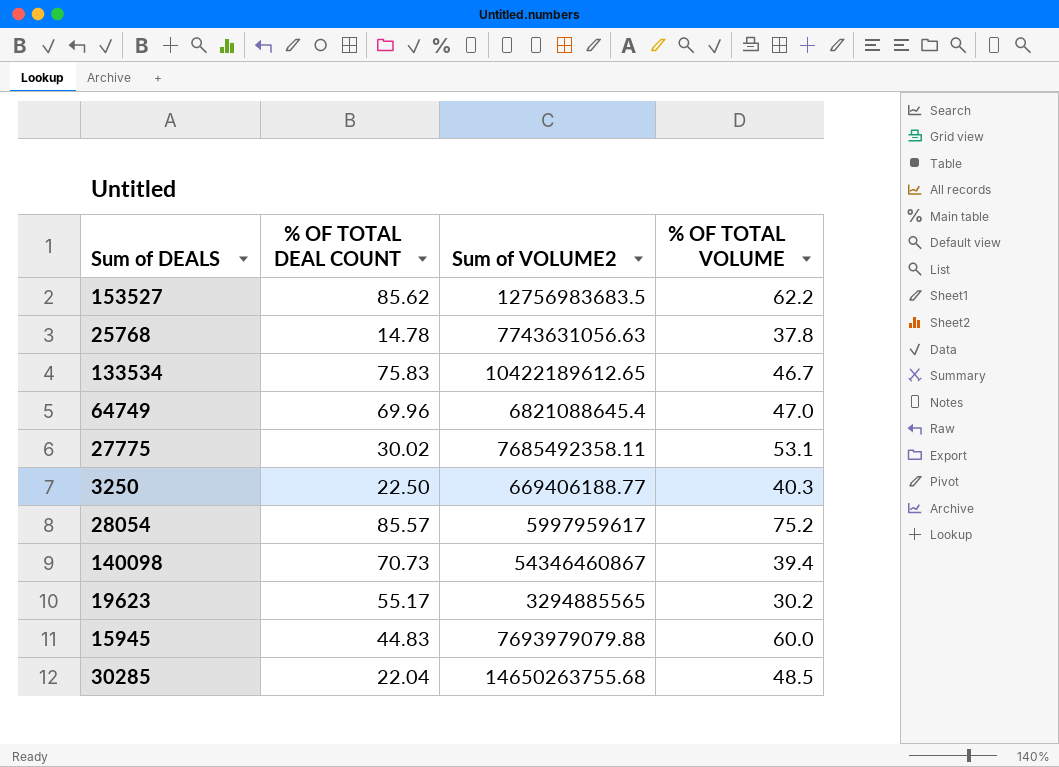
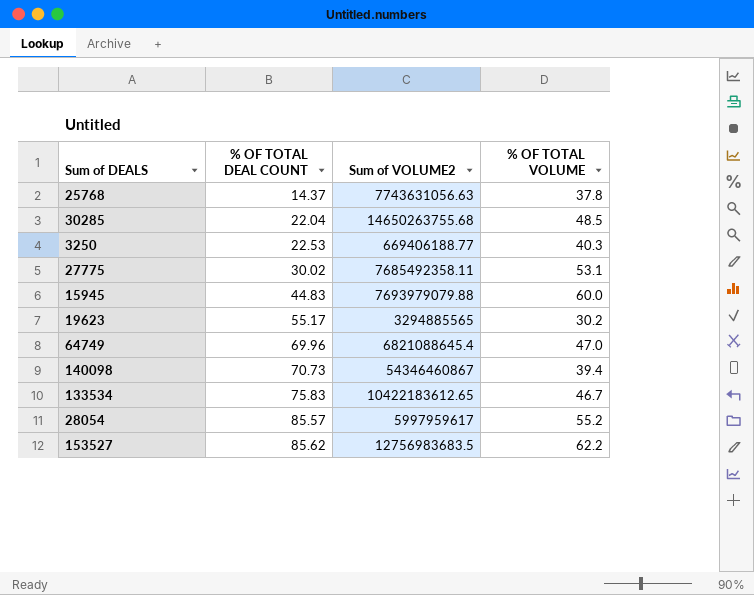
row order: none -> % OF TOTAL DEAL COUNT ascending
25768 | % OF TOTAL DEAL COUNT: 14.78 -> 14.37
3250 | % OF TOTAL DEAL COUNT: 22.50 -> 22.53
133534 | Sum of VOLUME2: 10422189612.65 -> 10422183612.65
28054 | % OF TOTAL VOLUME: 75.2 -> 55.2

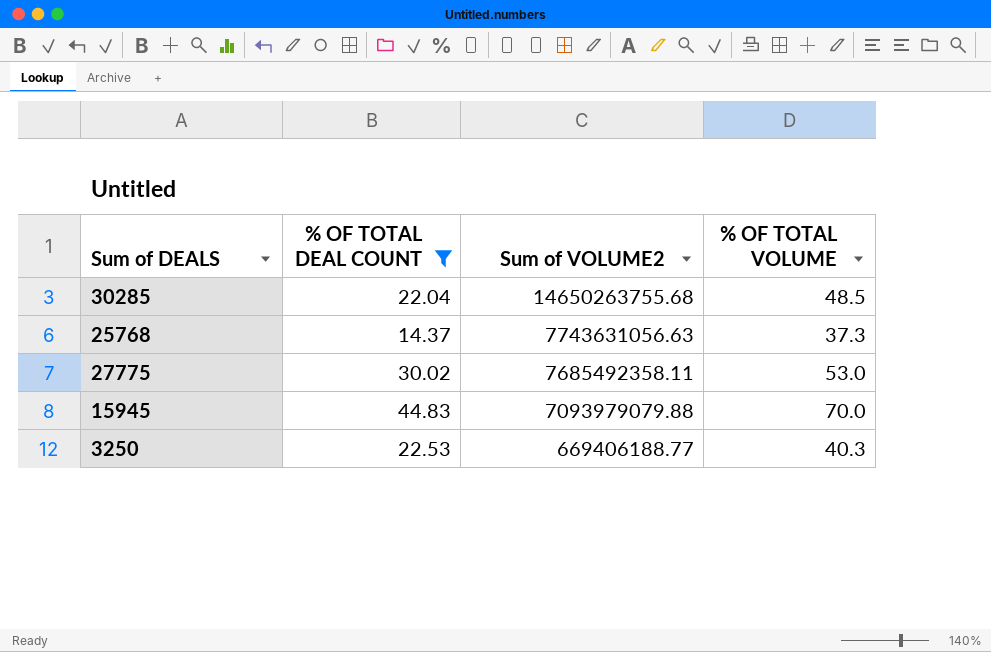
filter: none -> % OF TOTAL DEAL COUNT <= 44.83
row order: % OF TOTAL DEAL COUNT ascending -> Sum of VOLUME2 descending
25768 | % OF TOTAL VOLUME: 37.8 -> 37.3
27775 | % OF TOTAL VOLUME: 53.1 -> 53.0
15945 | Sum of VOLUME2: 7693979079.88 -> 7093979079.88
15945 | % OF TOTAL VOLUME: 60.0 -> 70.0

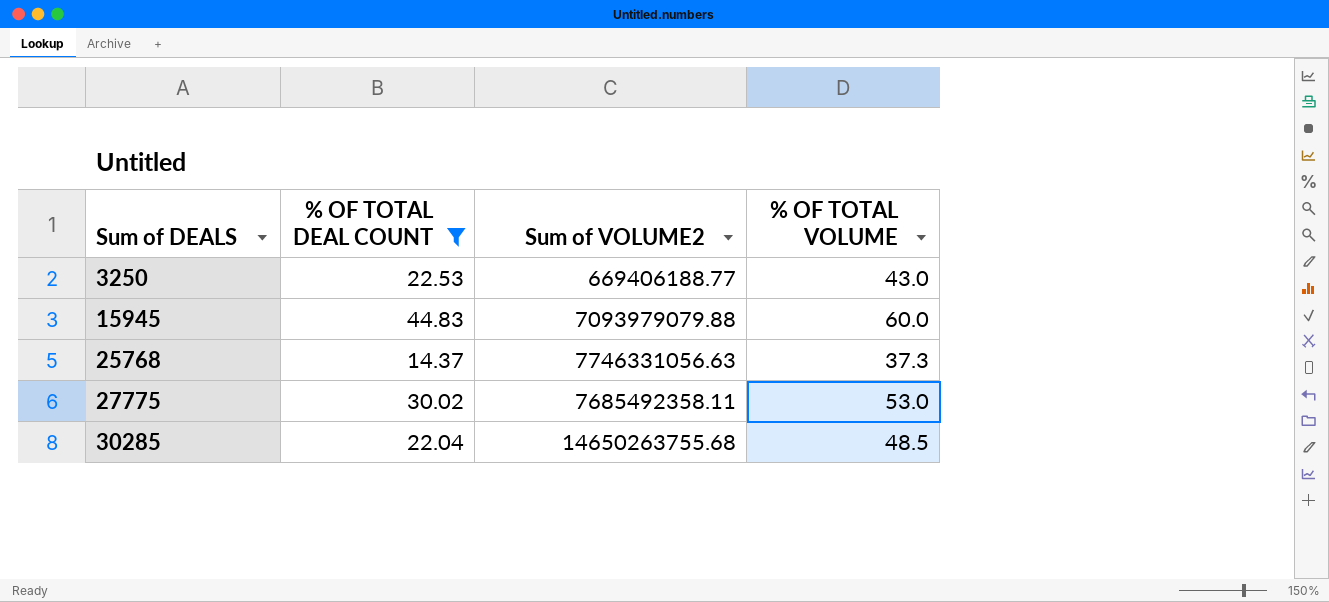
row order: Sum of VOLUME2 descending -> Sum of DEALS ascending
3250 | % OF TOTAL VOLUME: 40.3 -> 43.0
15945 | % OF TOTAL VOLUME: 70.0 -> 60.0
25768 | Sum of VOLUME2: 7743631056.63 -> 7746331056.63

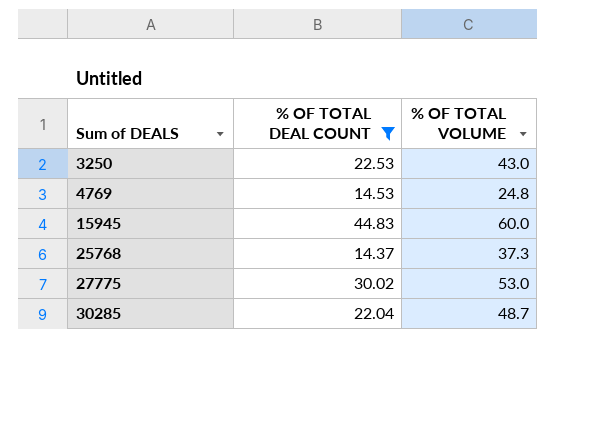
column Sum of VOLUME2 | position: 3 -> none
row 4769: none -> 14.53 | 24.8
30285 | % OF TOTAL VOLUME: 48.5 -> 48.7

